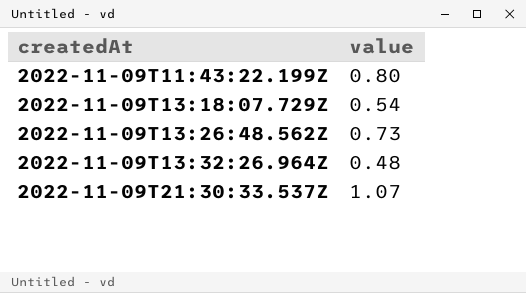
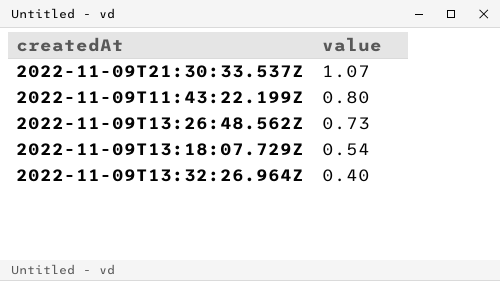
row order: createdAt ascending -> value descending
2022-11-09T13:32:26.964Z | value: 0.48 -> 0.40

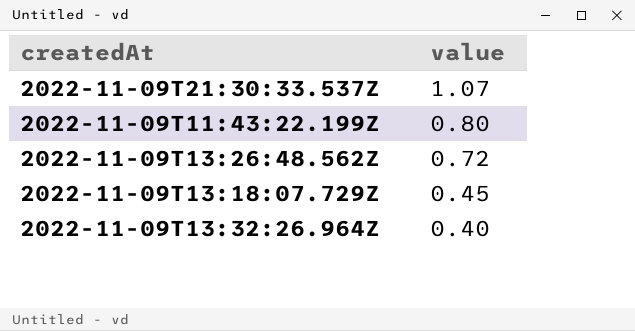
2022-11-09T13:26:48.562Z | value: 0.73 -> 0.72
2022-11-09T13:18:07.729Z | value: 0.54 -> 0.45

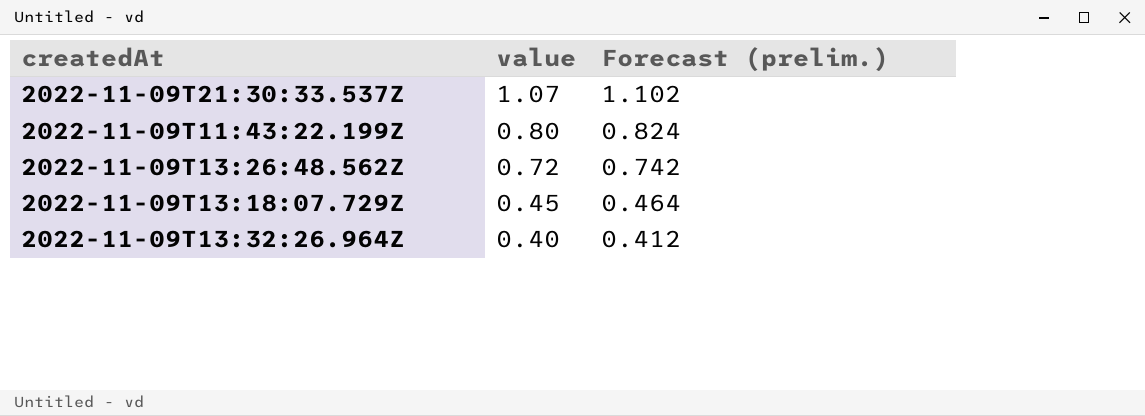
column Forecast (prelim.) | formula: none -> [value] * 1.03

